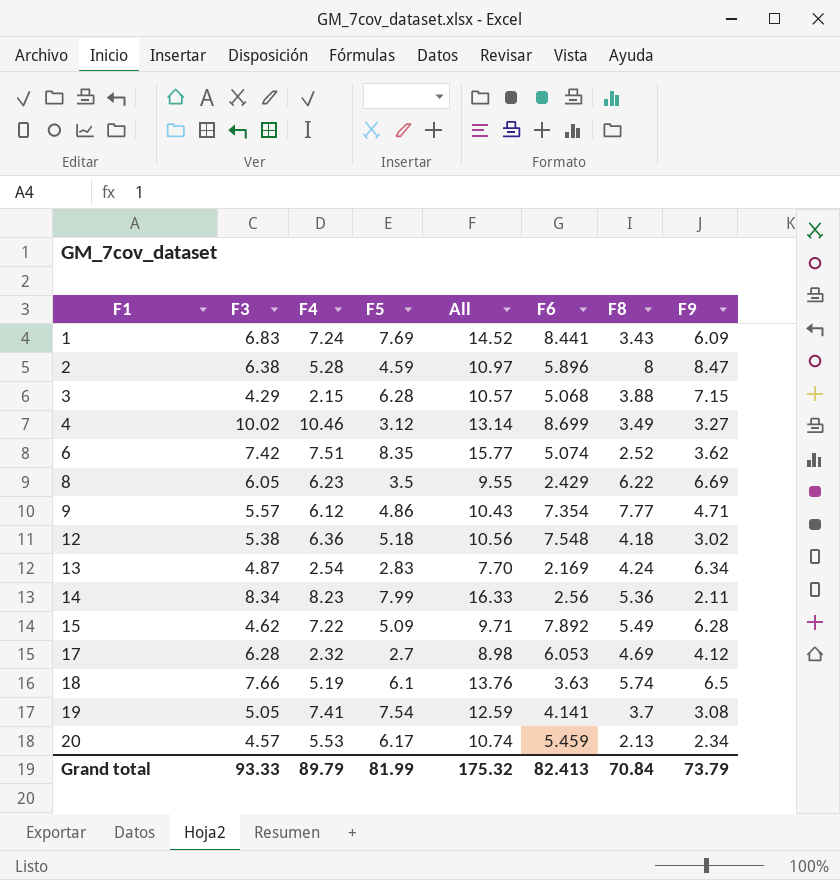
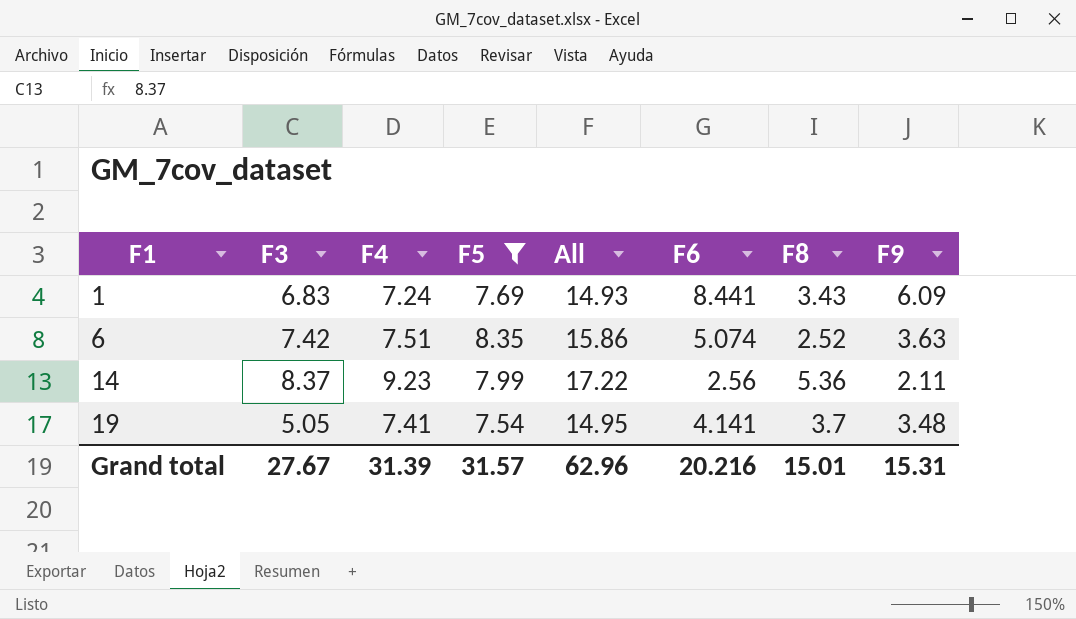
filter: none -> F5 >= 7.54
column All | formula: [F3] + [F5] -> [F4] + [F5]
6 | F9: 3.62 -> 3.63
14 | F3: 8.34 -> 8.37
14 | F4: 8.23 -> 9.23
19 | F9: 3.08 -> 3.48
Grand total | F3: 93.33 -> 27.67
Grand total | F4: 89.79 -> 31.39
Grand total | F5: 81.99 -> 31.57
Grand total | All: 175.32 -> 62.96
Grand total | F6: 82.413 -> 20.216
Grand total | F8: 70.84 -> 15.01
Grand total | F9: 73.79 -> 15.31

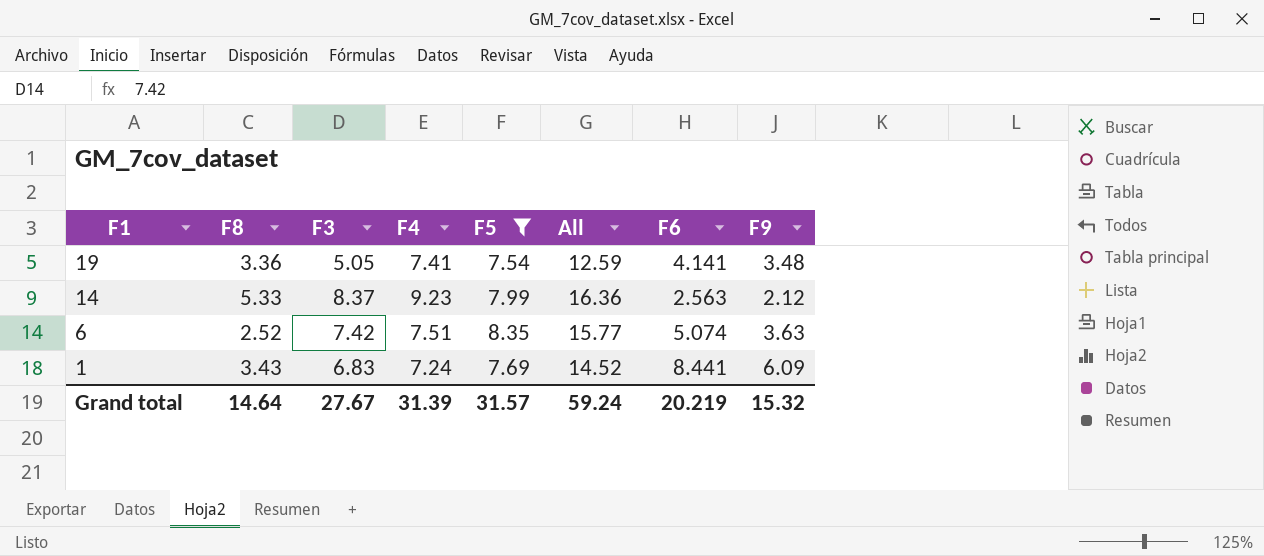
row order: F1 ascending -> F1 descending
column F8 | position: 7 -> 2
column All | formula: [F4] + [F5] -> [F3] + [F5]
19 | F8: 3.7 -> 3.36
14 | F8: 5.36 -> 5.33
14 | F6: 2.56 -> 2.563
14 | F9: 2.11 -> 2.12
Grand total | F8: 15.01 -> 14.64
Grand total | All: 62.96 -> 59.24
Grand total | F6: 20.216 -> 20.219
Grand total | F9: 15.31 -> 15.32

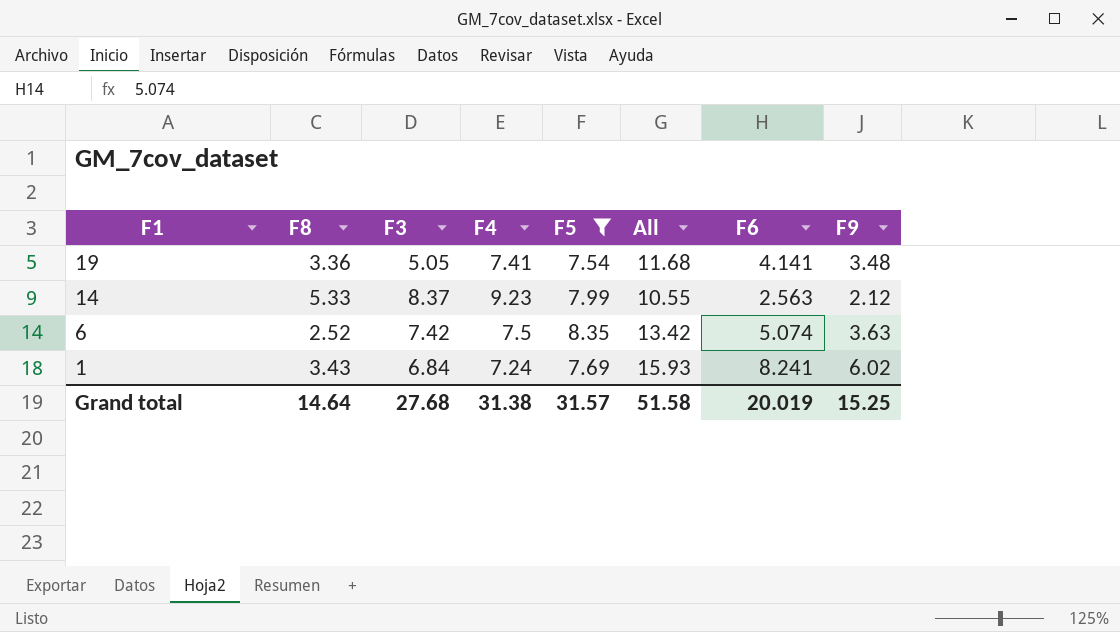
column All | formula: [F3] + [F5] -> [F5] + [F6]
6 | F4: 7.51 -> 7.5
1 | F3: 6.83 -> 6.84
1 | F6: 8.441 -> 8.241
1 | F9: 6.09 -> 6.02
Grand total | F3: 27.67 -> 27.68
Grand total | F4: 31.39 -> 31.38
Grand total | All: 59.24 -> 51.58
Grand total | F6: 20.219 -> 20.019
Grand total | F9: 15.32 -> 15.25

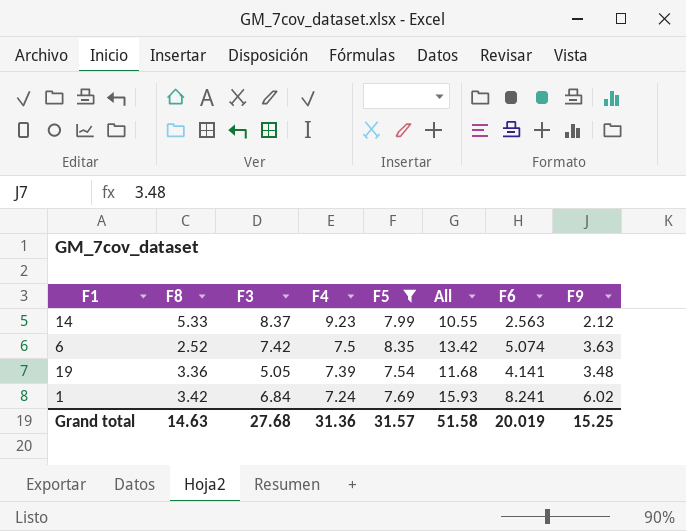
row order: F1 descending -> F4 descending
19 | F4: 7.41 -> 7.39
1 | F8: 3.43 -> 3.42
Grand total | F8: 14.64 -> 14.63
Grand total | F4: 31.38 -> 31.36

